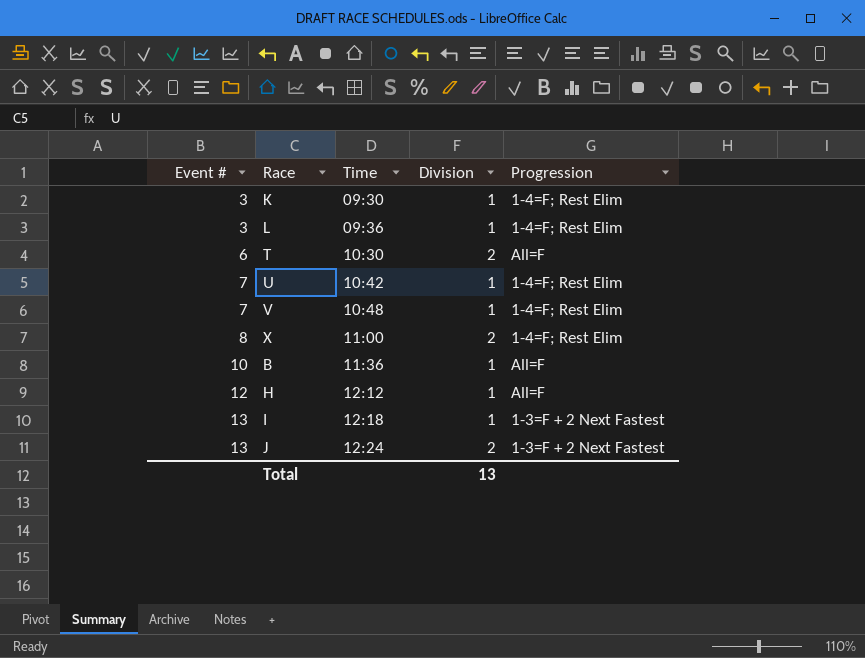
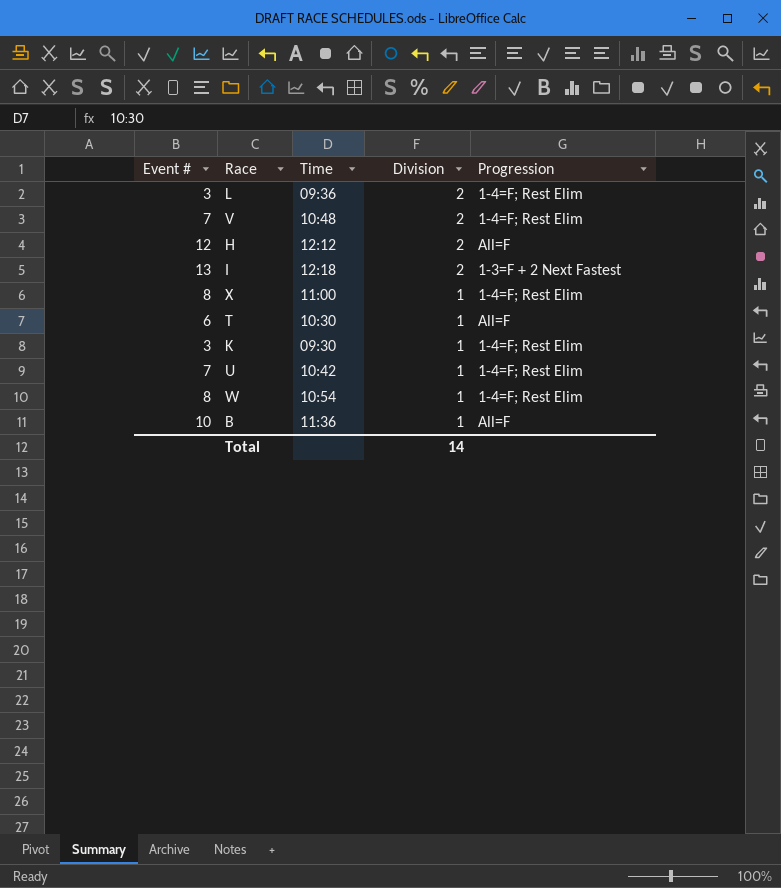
row order: Event # ascending -> Division descending
row J: 13 | 12:24 | 2 | 1-3=F + 2 Next Fastest -> none
L | Division: 1 -> 2
V | Division: 1 -> 2
H | Division: 1 -> 2
I | Division: 1 -> 2
X | Division: 2 -> 1
T | Division: 2 -> 1
row W: none -> 8 | 10:54 | 1 | 1-4=F; Rest Elim
Total | Division: 13 -> 14

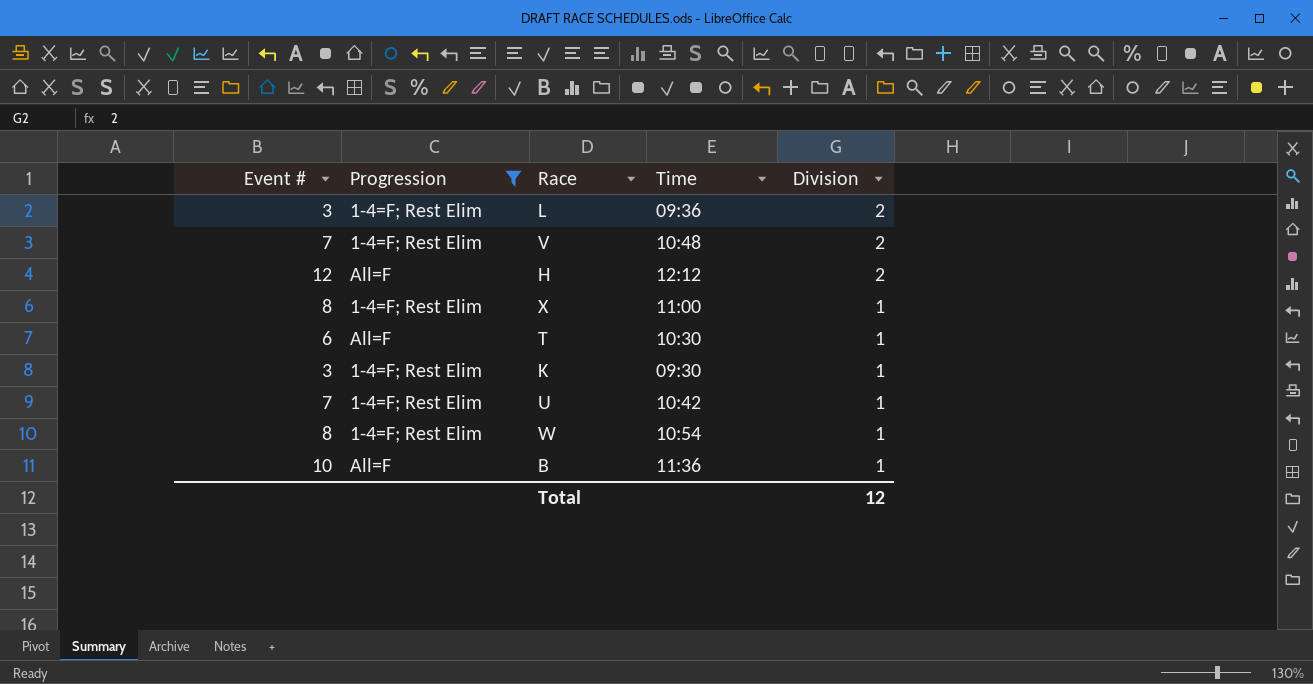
filter: none -> Progression != 1-3=F + 2 Next Fastest
column Progression | position: 5 -> 2
Total | Division: 14 -> 12

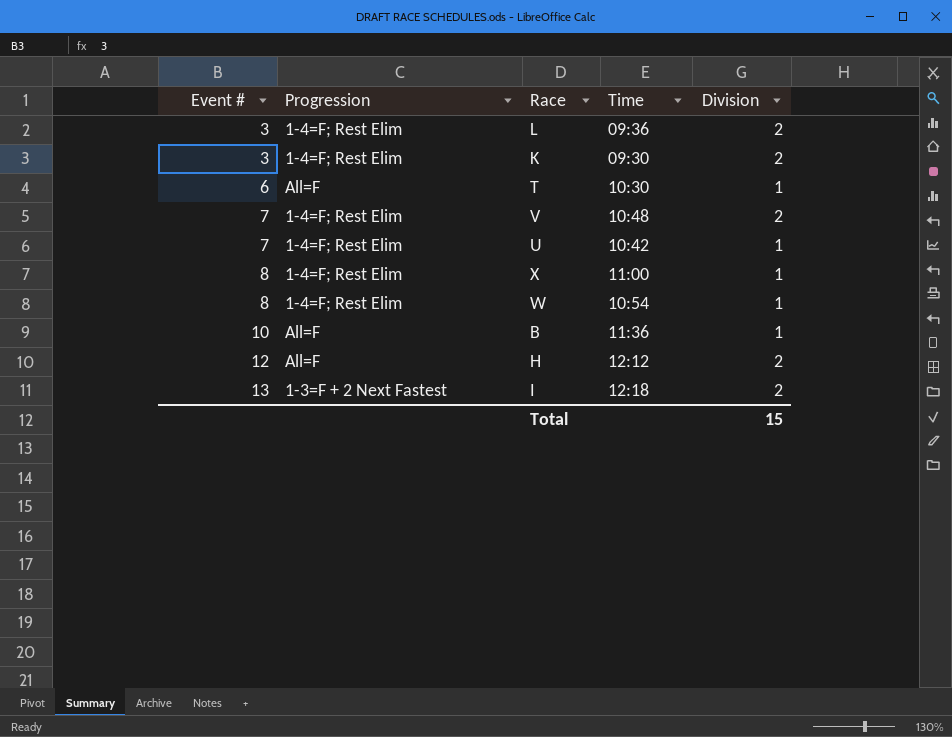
filter: Progression != 1-3=F + 2 Next Fastest -> none
row order: Division descending -> Event # ascending
K | Division: 1 -> 2
Total | Division: 12 -> 15

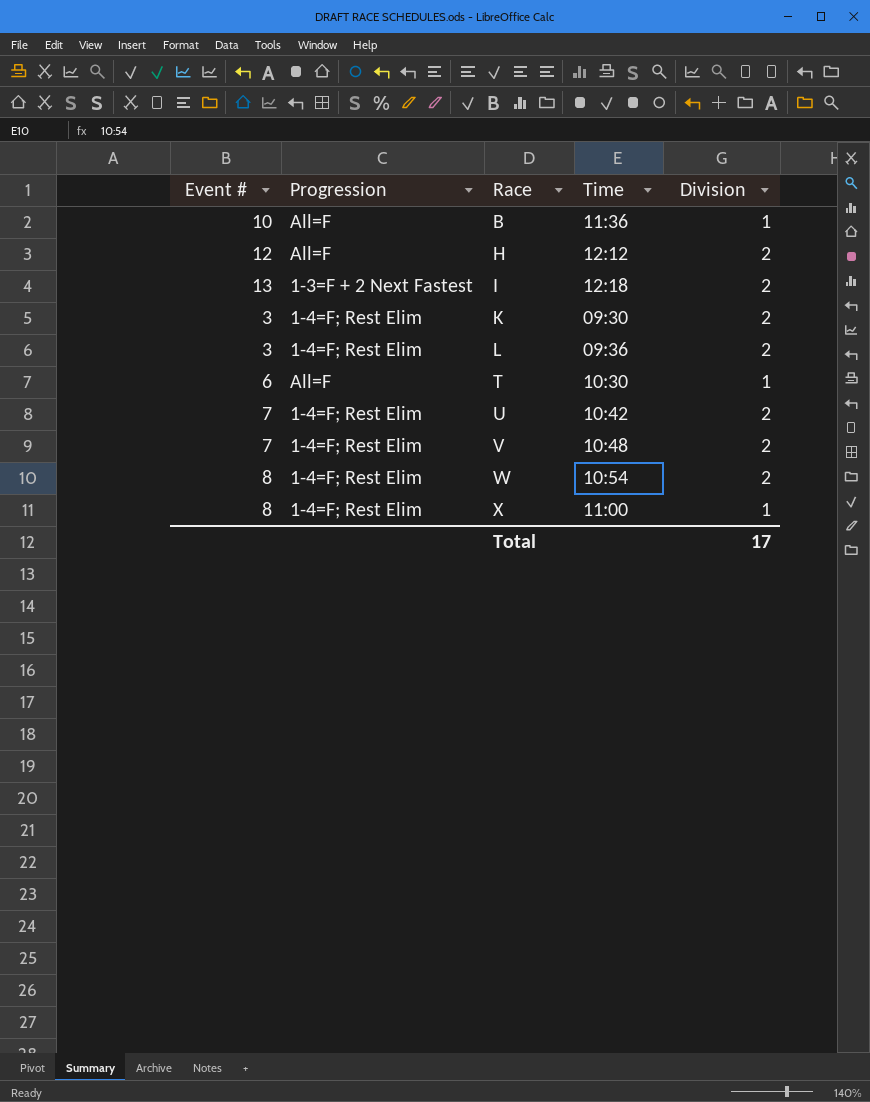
row order: Event # ascending -> Race ascending
U | Division: 1 -> 2
W | Division: 1 -> 2
Total | Division: 15 -> 17

